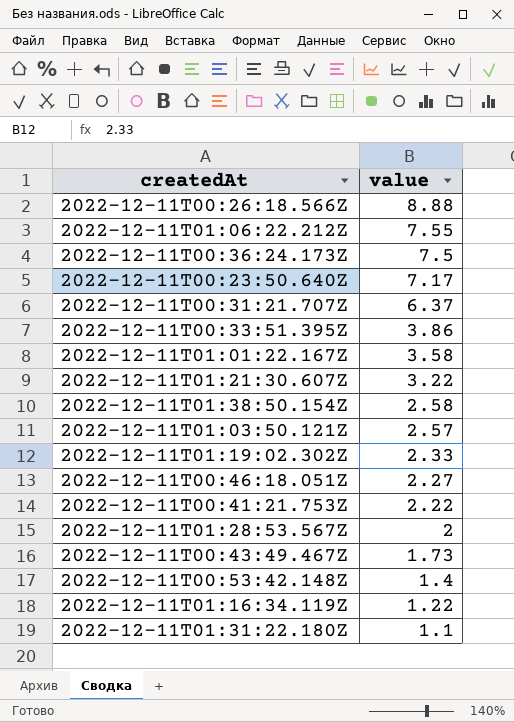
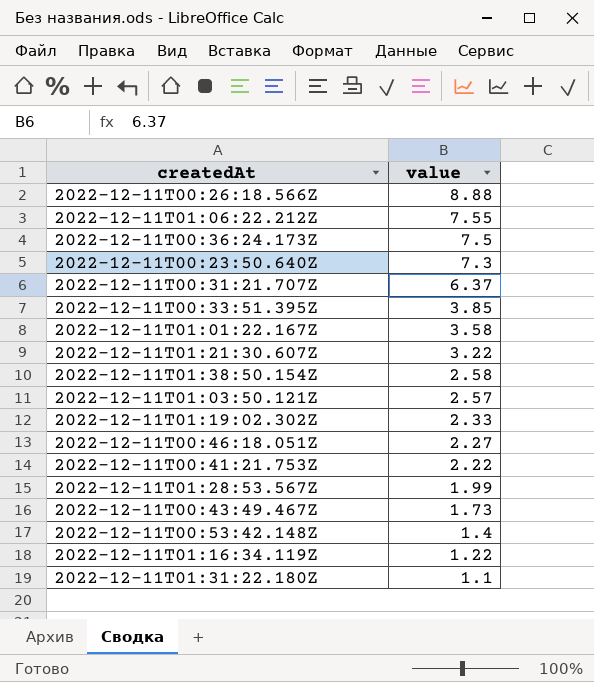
2022-12-11T00:23:50.640Z | value: 7.17 -> 7.3
2022-12-11T00:33:51.395Z | value: 3.86 -> 3.85
2022-12-11T01:28:53.567Z | value: 2 -> 1.99

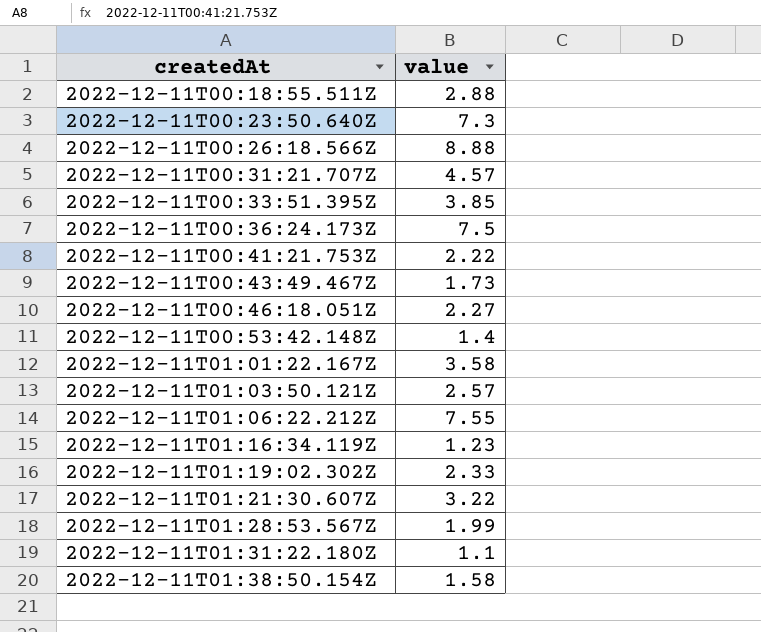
row order: value descending -> createdAt ascending
row 2022-12-11T00:18:55.511Z: none -> 2.88
2022-12-11T00:31:21.707Z | value: 6.37 -> 4.57
2022-12-11T01:16:34.119Z | value: 1.22 -> 1.23
2022-12-11T01:38:50.154Z | value: 2.58 -> 1.58

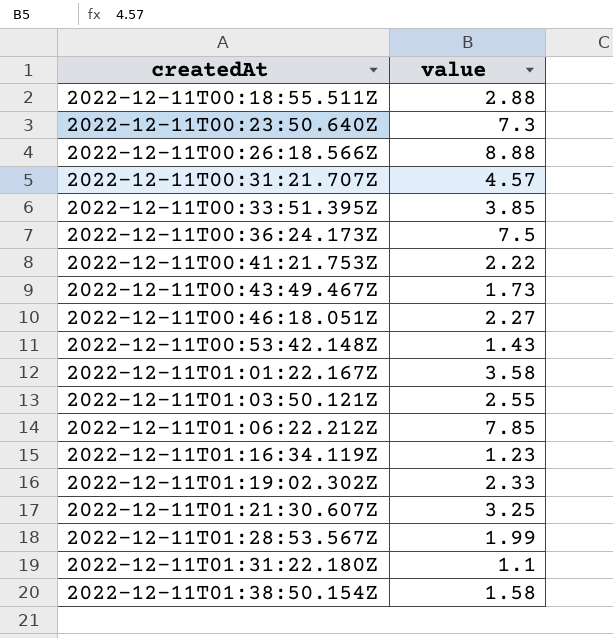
2022-12-11T00:53:42.148Z | value: 1.4 -> 1.43
2022-12-11T01:03:50.121Z | value: 2.57 -> 2.55
2022-12-11T01:06:22.212Z | value: 7.55 -> 7.85
2022-12-11T01:21:30.607Z | value: 3.22 -> 3.25

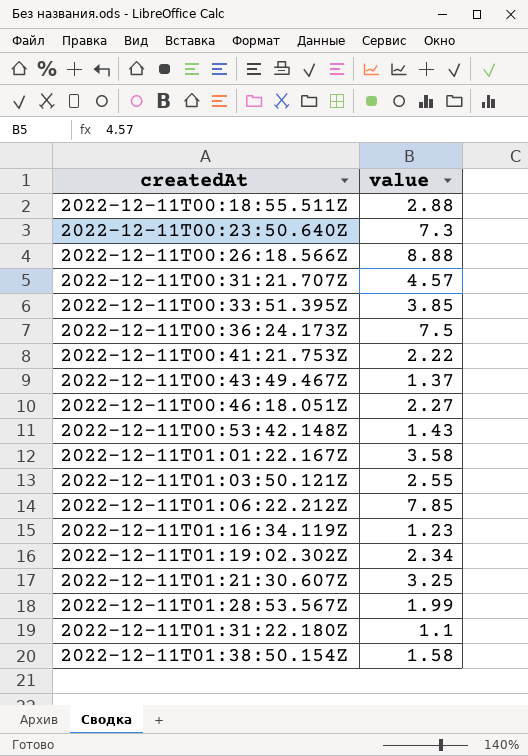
2022-12-11T00:43:49.467Z | value: 1.73 -> 1.37
2022-12-11T01:19:02.302Z | value: 2.33 -> 2.34

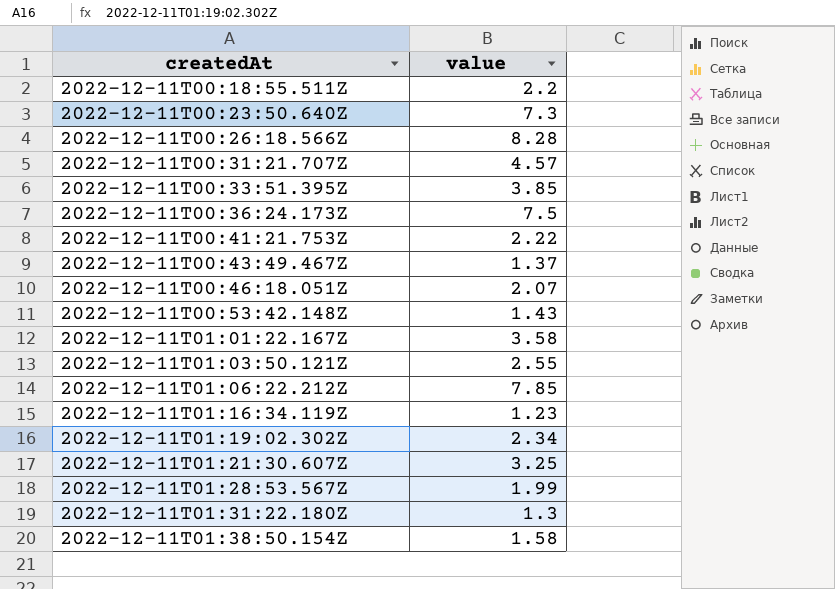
2022-12-11T00:18:55.511Z | value: 2.88 -> 2.2
2022-12-11T00:26:18.566Z | value: 8.88 -> 8.28
2022-12-11T00:46:18.051Z | value: 2.27 -> 2.07
2022-12-11T01:31:22.180Z | value: 1.1 -> 1.3

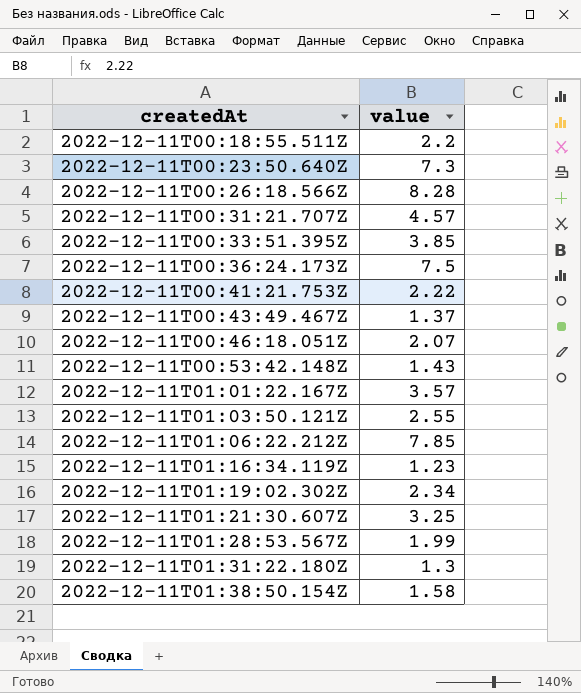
2022-12-11T01:01:22.167Z | value: 3.58 -> 3.57

